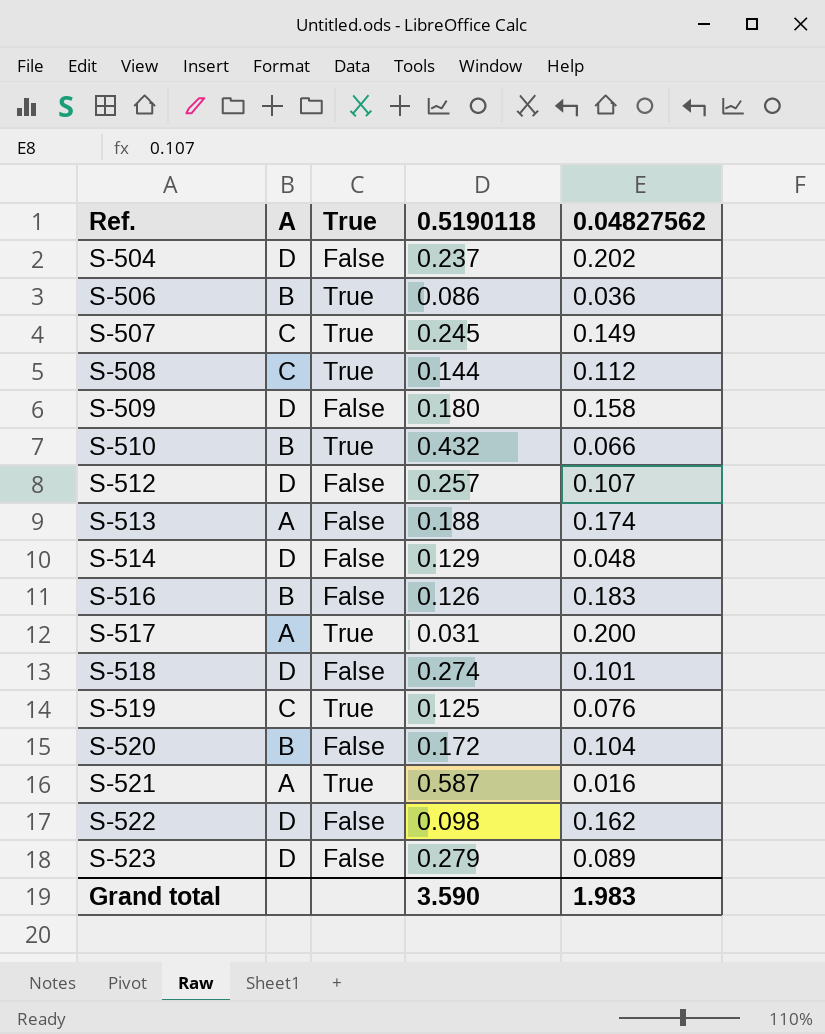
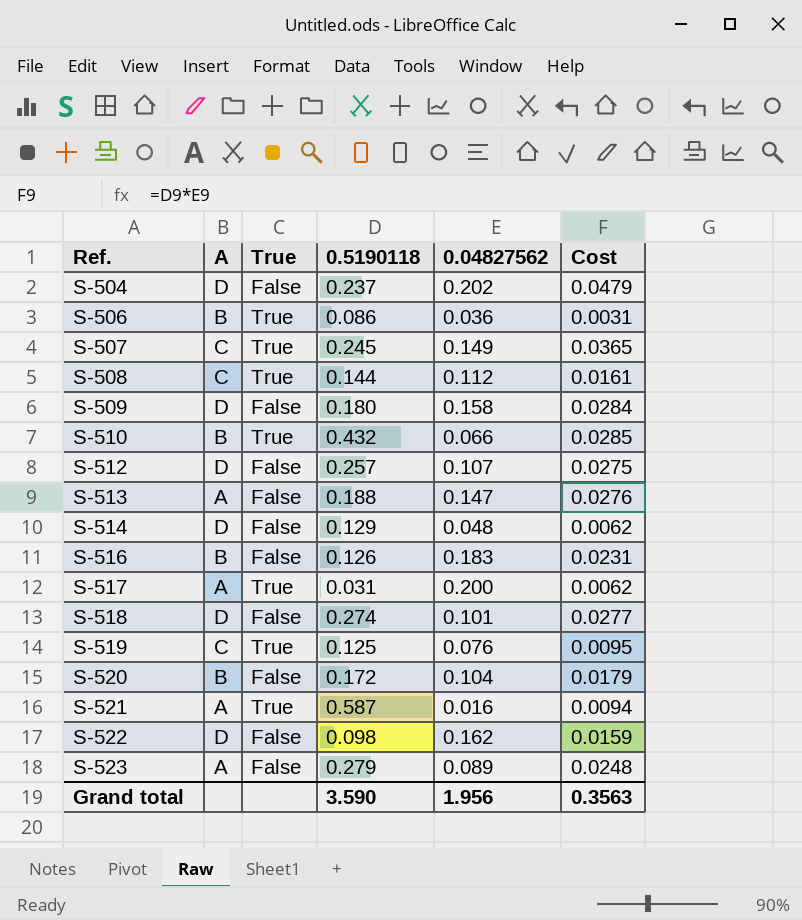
column Cost | formula: none -> [0.5190118] * [0.04827562]
S-513 | 0.04827562: 0.174 -> 0.147
S-523 | A: D -> A
Grand total | 0.04827562: 1.983 -> 1.956

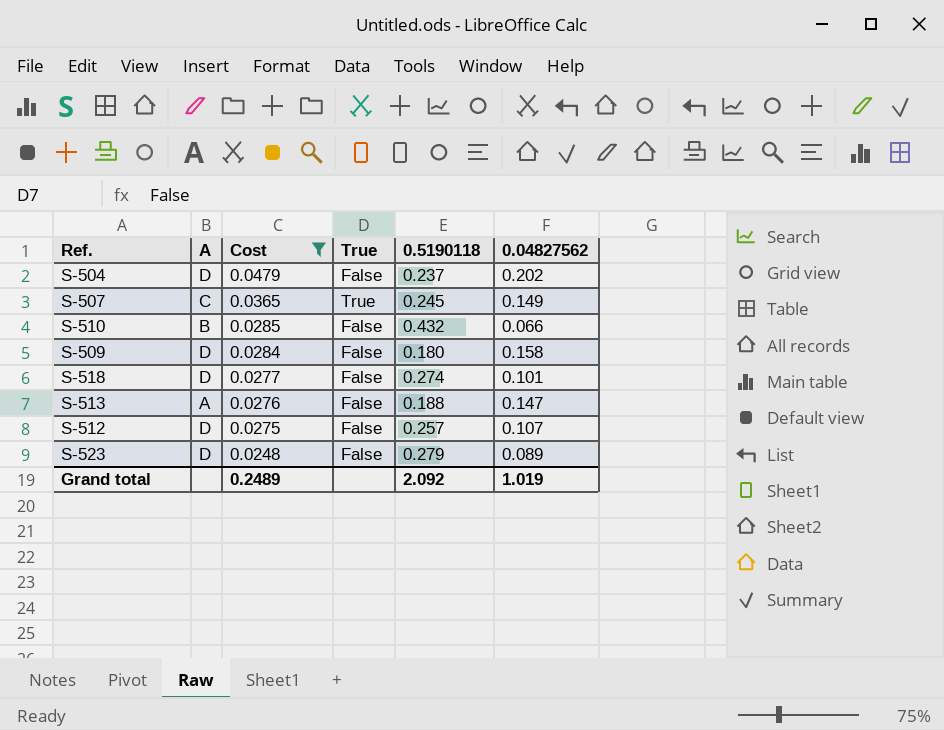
filter: none -> Cost >= 0.0248
row order: Ref. ascending -> Cost descending
column Cost | position: 6 -> 3
S-510 | True: True -> False
S-523 | A: A -> D
Grand total | Cost: 0.3563 -> 0.2489
Grand total | 0.5190118: 3.590 -> 2.092
Grand total | 0.04827562: 1.956 -> 1.019

